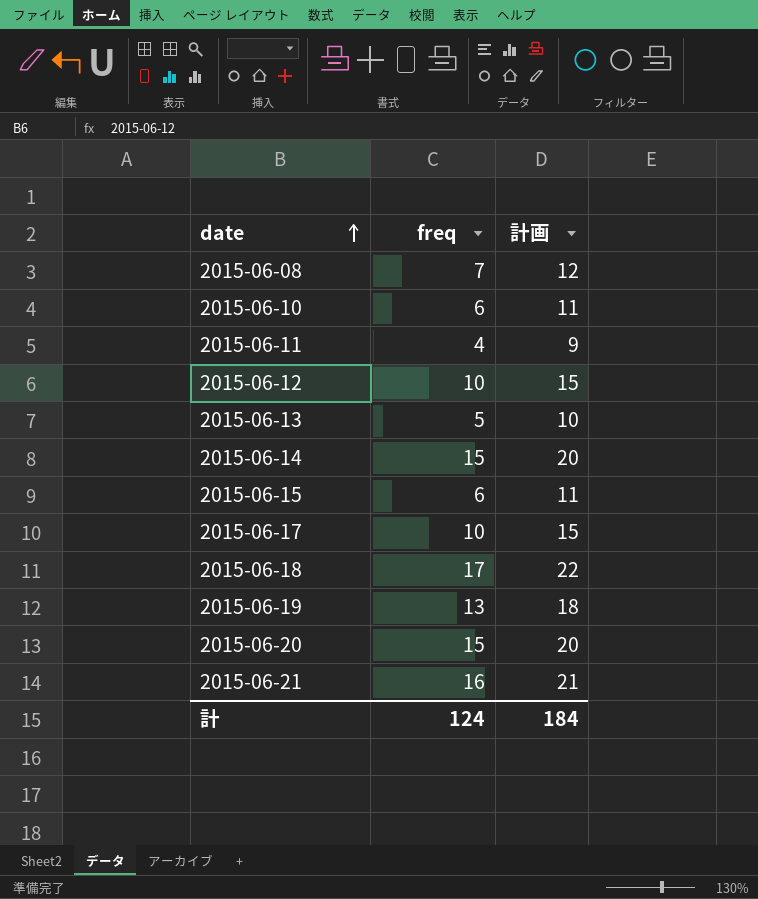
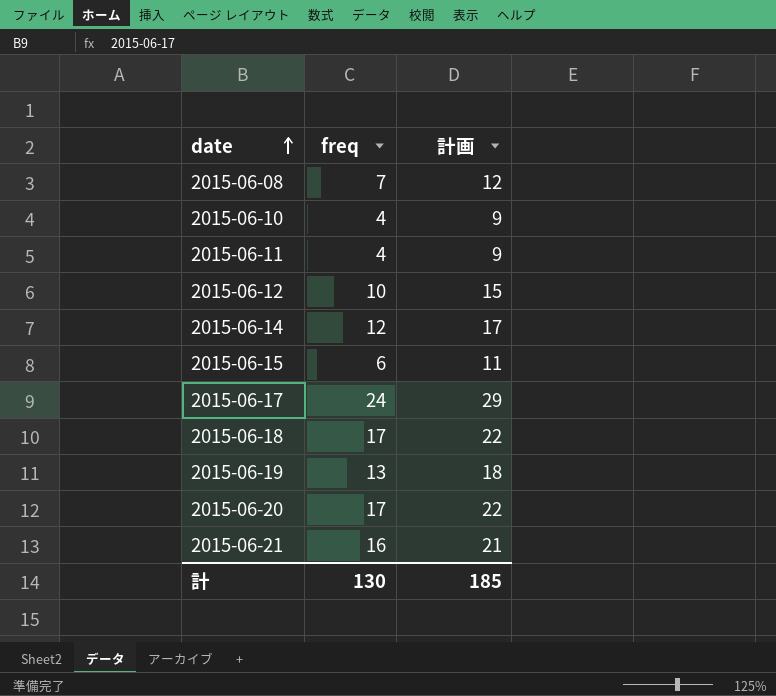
row 2015-06-13: 5 | 10 -> none
2015-06-10 | freq: 6 -> 4
2015-06-10 | 計画: 11 -> 9
2015-06-14 | freq: 15 -> 12
2015-06-14 | 計画: 20 -> 17
2015-06-17 | freq: 10 -> 24
2015-06-17 | 計画: 15 -> 29
2015-06-20 | freq: 15 -> 17
2015-06-20 | 計画: 20 -> 22
計 | freq: 124 -> 130
計 | 計画: 184 -> 185

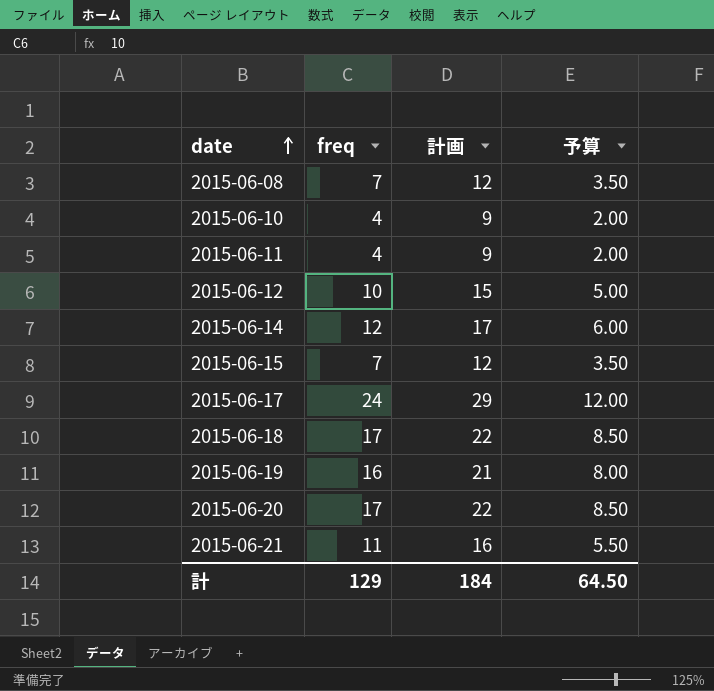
column 予算 | formula: none -> [freq] * 0.5
2015-06-15 | freq: 6 -> 7
2015-06-15 | 計画: 11 -> 12
2015-06-19 | freq: 13 -> 16
2015-06-19 | 計画: 18 -> 21
2015-06-21 | freq: 16 -> 11
2015-06-21 | 計画: 21 -> 16
計 | freq: 130 -> 129
計 | 計画: 185 -> 184

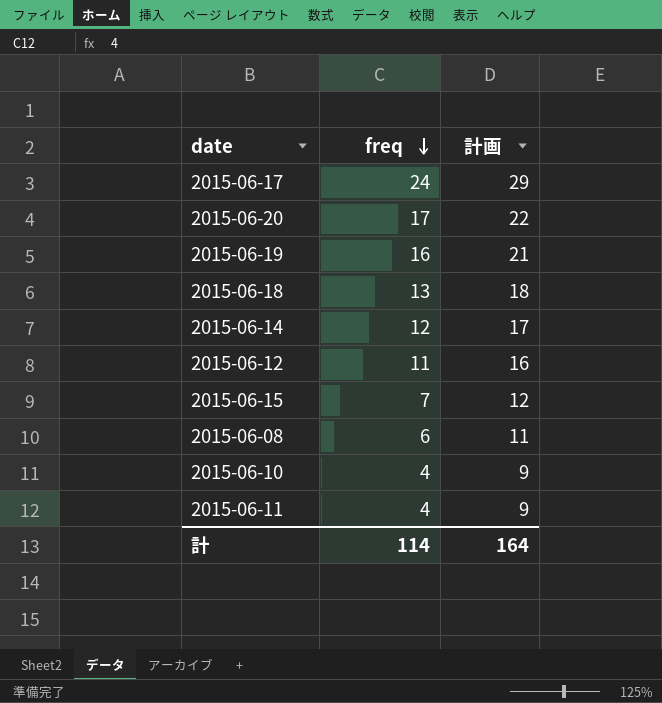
row order: date ascending -> freq descending
column 予算 | formula: [freq] * 0.5 -> none
row 2015-06-21: 11 | 16 | 5.50 -> none
2015-06-18 | freq: 17 -> 13
2015-06-18 | 計画: 22 -> 18
2015-06-12 | freq: 10 -> 11
2015-06-12 | 計画: 15 -> 16
2015-06-08 | freq: 7 -> 6
2015-06-08 | 計画: 12 -> 11
計 | freq: 129 -> 114
計 | 計画: 184 -> 164

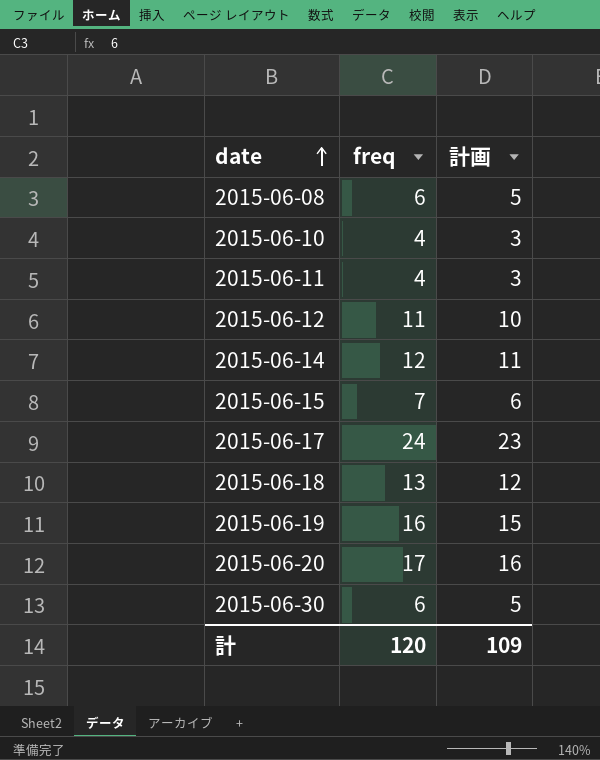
row order: freq descending -> date ascending
column 計画 | formula: [freq] + 5 -> [freq] - 1
row 2015-06-30: none -> 6 | 5
計 | freq: 114 -> 120
計 | 計画: 164 -> 109

